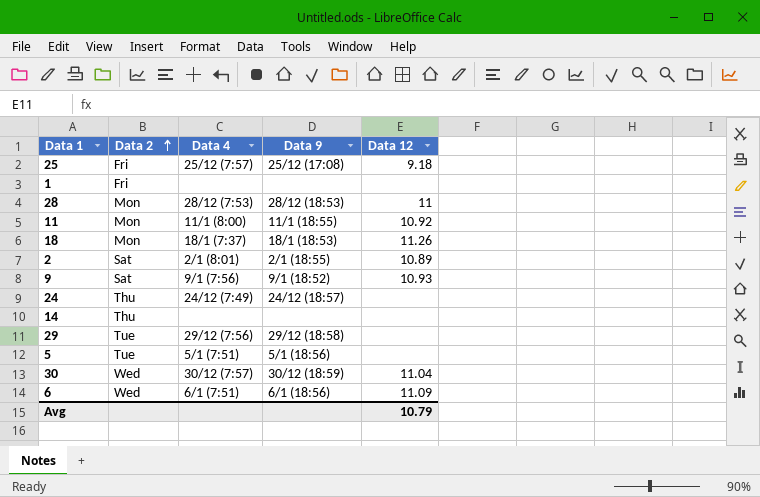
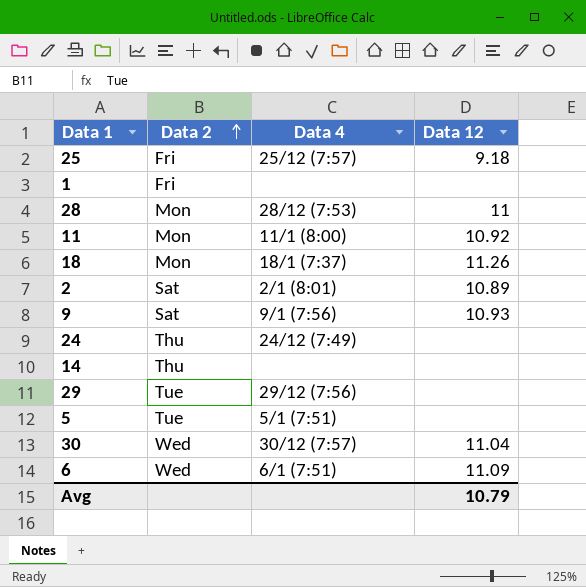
column Data 9 | position: 4 -> none

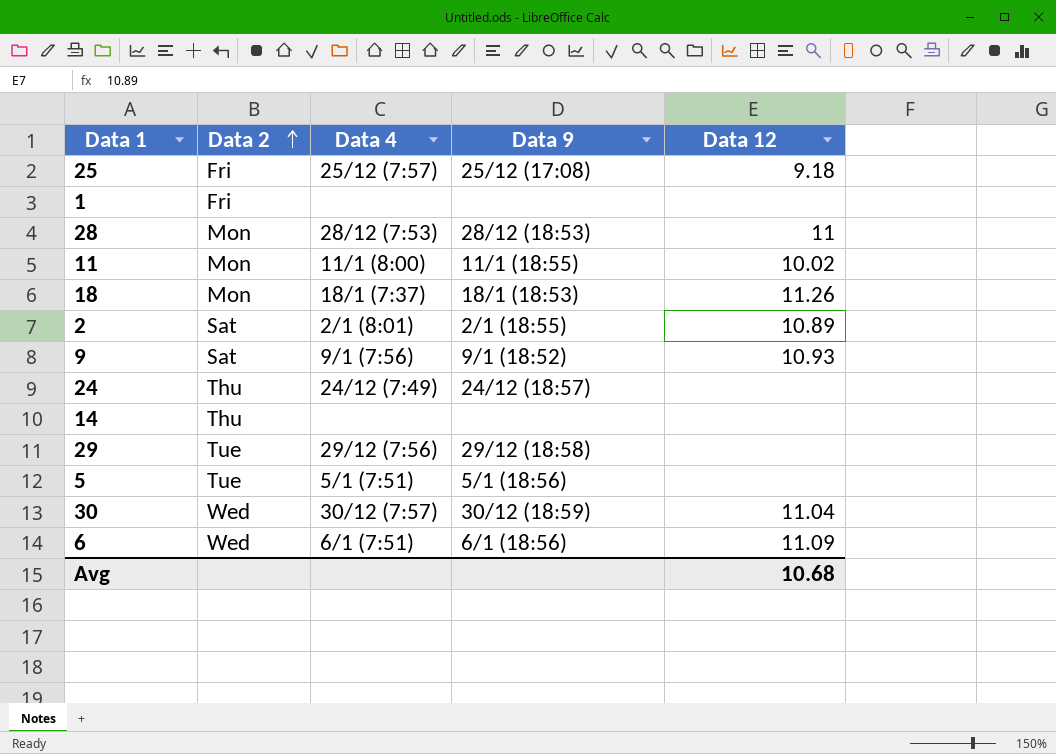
column Data 9 | position: none -> 4
11 | Data 12: 10.92 -> 10.02
Avg | Data 12: 10.79 -> 10.68

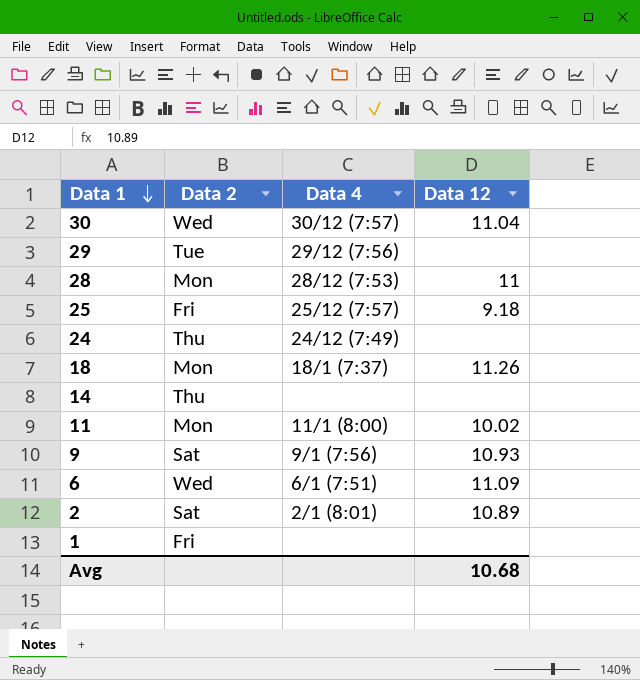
row order: Data 2 ascending -> Data 1 descending
column Data 9 | position: 4 -> none
row 5: Tue | 5/1 (7:51) | 5/1 (18:56) | none -> none

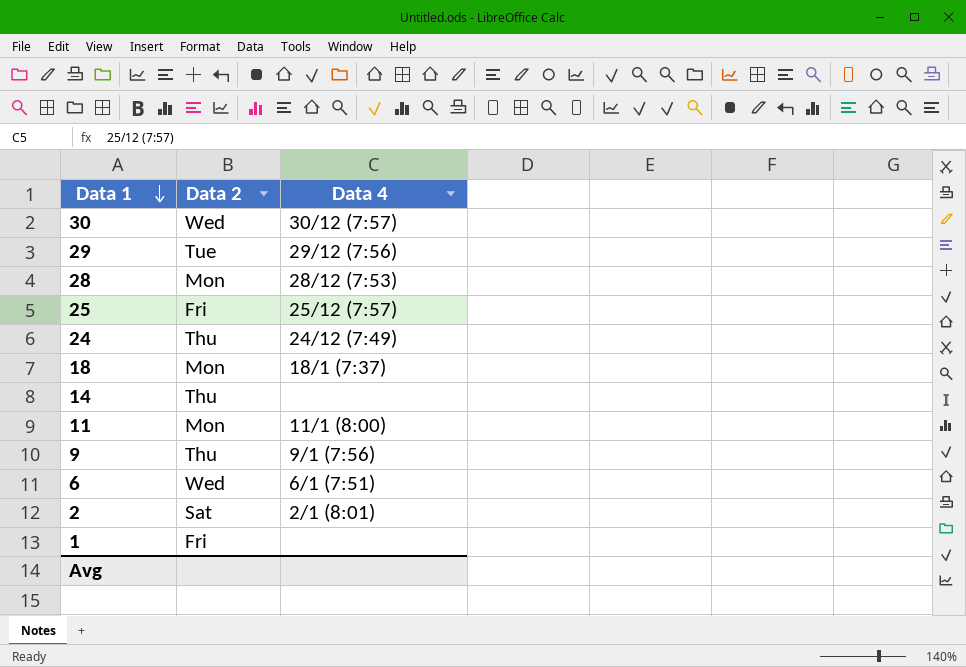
column Data 12 | position: 4 -> none
9 | Data 2: Sat -> Thu

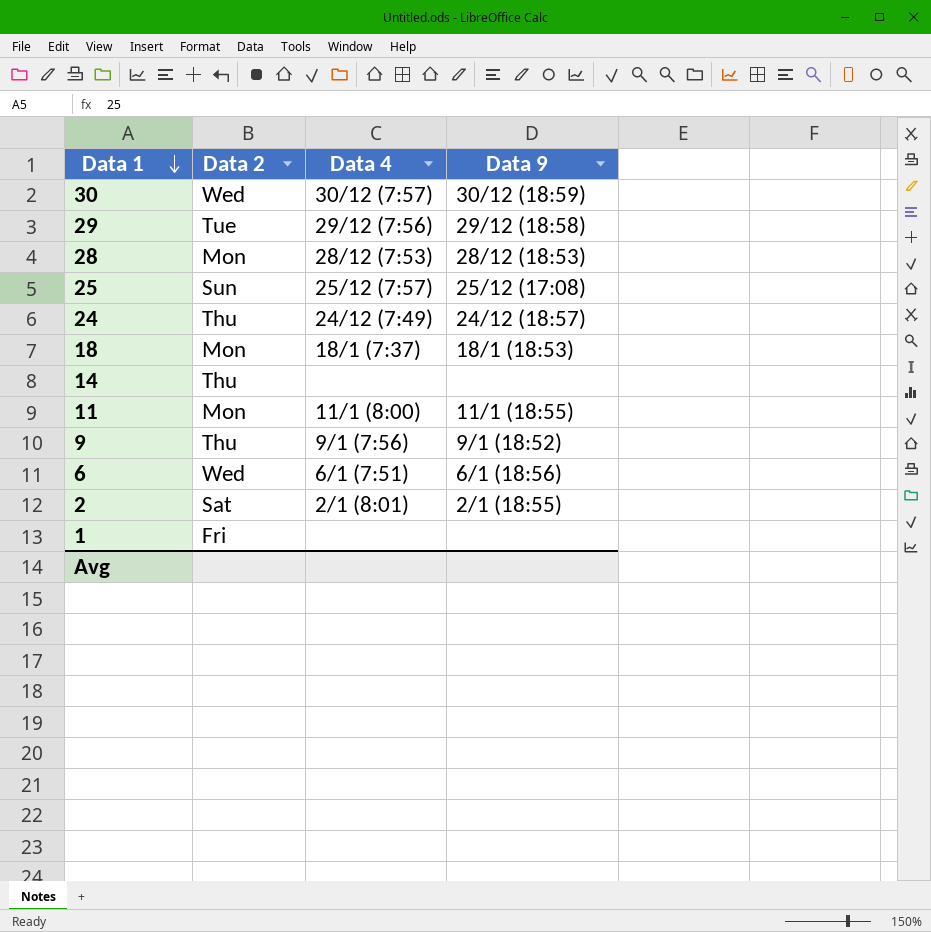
column Data 9 | position: none -> 4
25 | Data 2: Fri -> Sun

